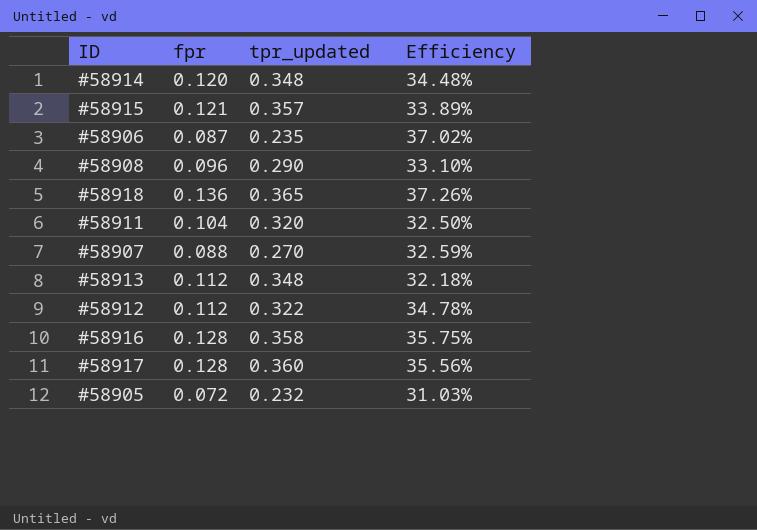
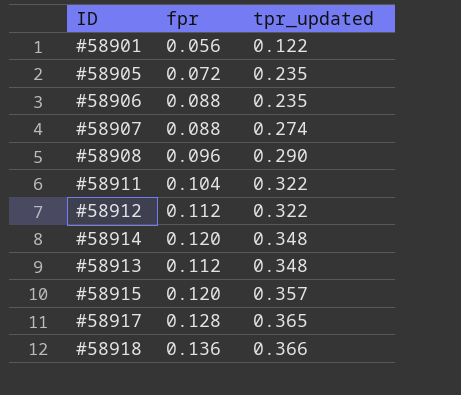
row order: none -> tpr_updated ascending
column Efficiency | formula: [fpr] / [tpr_updated] -> none
row #58916: 0.128 | 0.358 | 35.75% -> none
row #58901: none -> 0.056 | 0.122
#58905 | tpr_updated: 0.232 -> 0.235
#58906 | fpr: 0.087 -> 0.088
#58907 | tpr_updated: 0.270 -> 0.274
#58911 | tpr_updated: 0.320 -> 0.322
#58915 | fpr: 0.121 -> 0.120
#58917 | tpr_updated: 0.360 -> 0.365
#58918 | tpr_updated: 0.365 -> 0.366

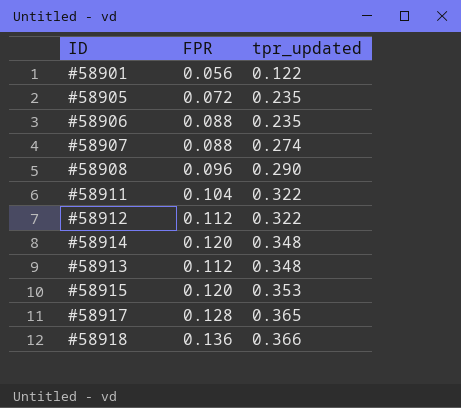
column name: fpr -> FPR
#58915 | tpr_updated: 0.357 -> 0.353

